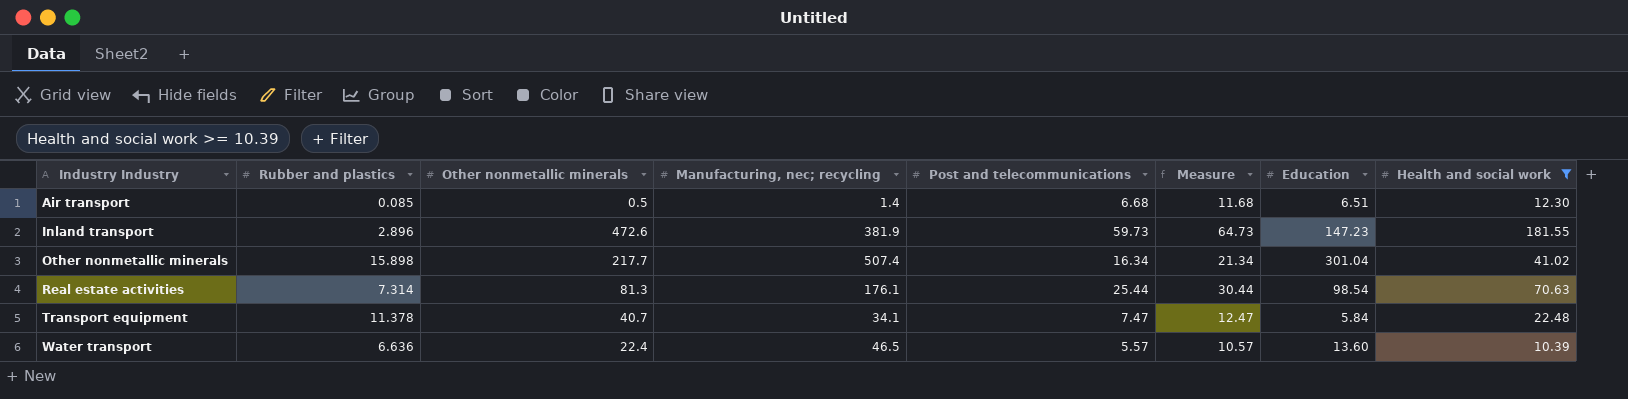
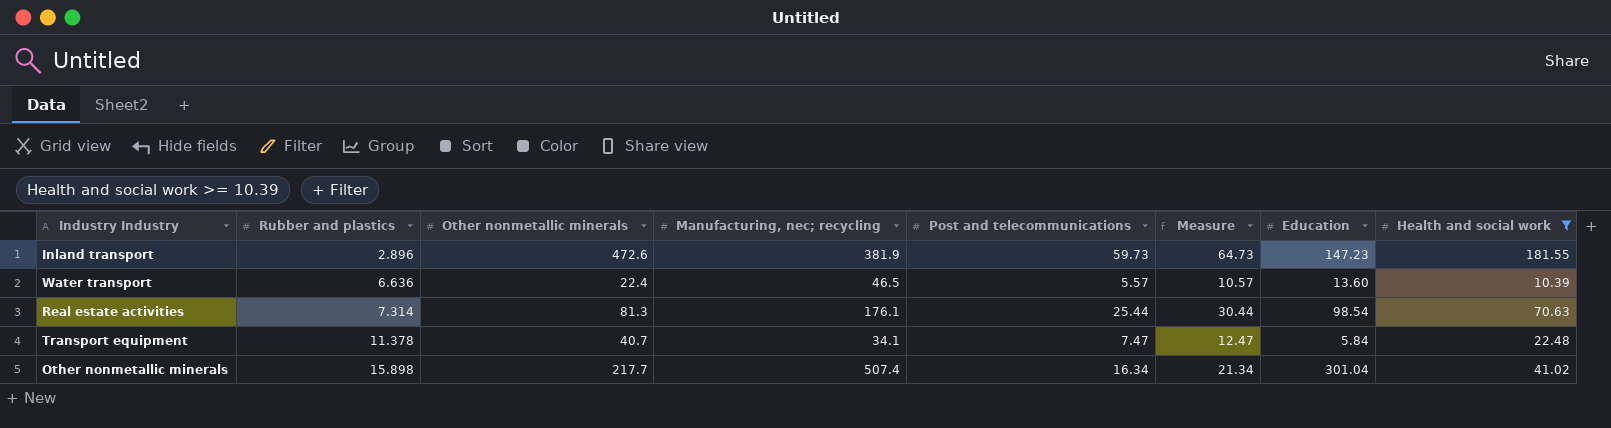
row order: Industry Industry ascending -> Rubber and plastics ascending
row Air transport: 0.085 | 0.5 | 1.4 | 6.68 | 11.68 | 6.51 | 12.30 -> none

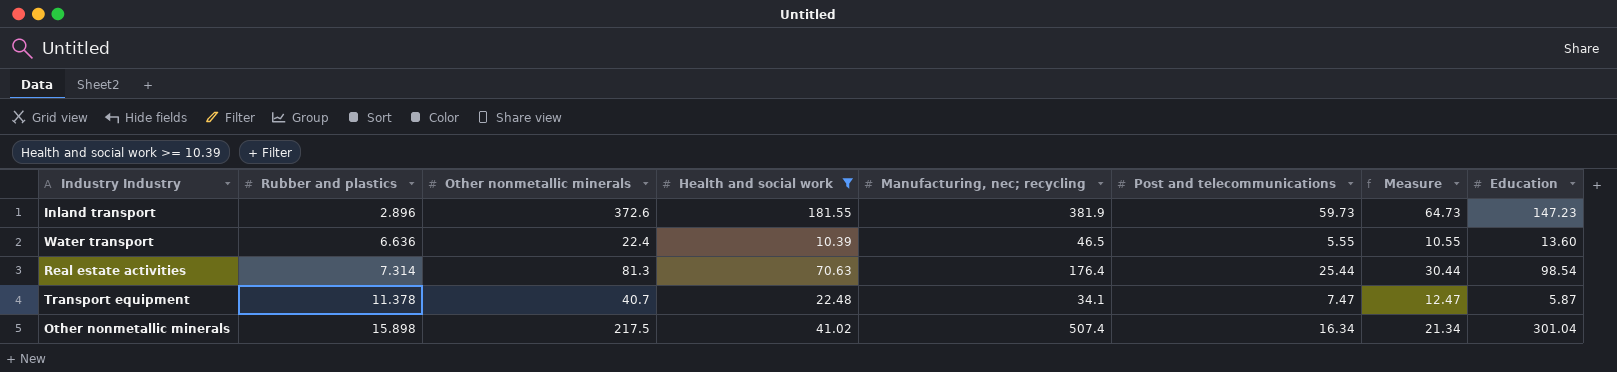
column Health and social work | position: 8 -> 4
Inland transport | Other nonmetallic minerals: 472.6 -> 372.6
Water transport | Post and telecommunications: 5.57 -> 5.55
Water transport | Measure: 10.57 -> 10.55
Real estate activities | Manufacturing, nec; recycling: 176.1 -> 176.4
Transport equipment | Education: 5.84 -> 5.87
Other nonmetallic minerals | Other nonmetallic minerals: 217.7 -> 217.5

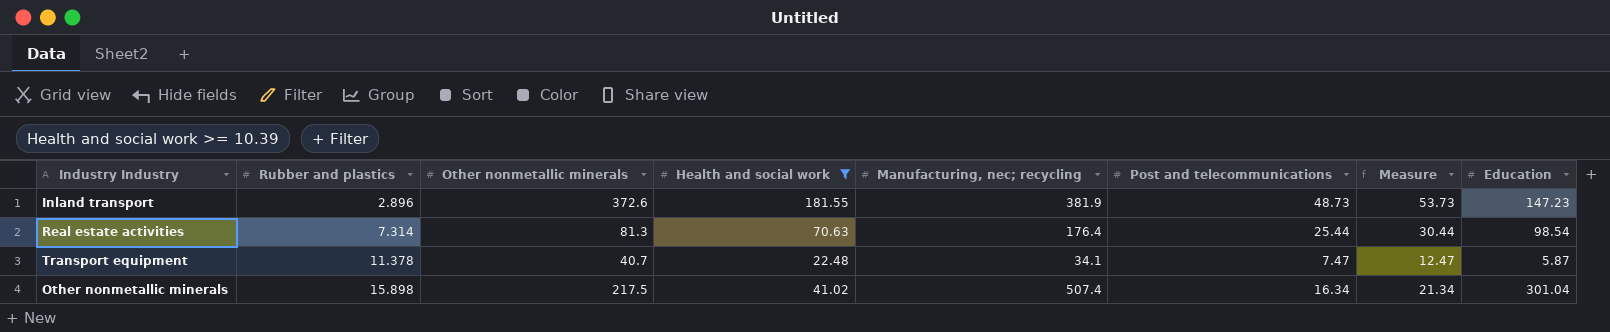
row Water transport: 6.636 | 22.4 | 10.39 | 46.5 | 5.55 | 10.55 | 13.60 -> none
Inland transport | Post and telecommunications: 59.73 -> 48.73
Inland transport | Measure: 64.73 -> 53.73

